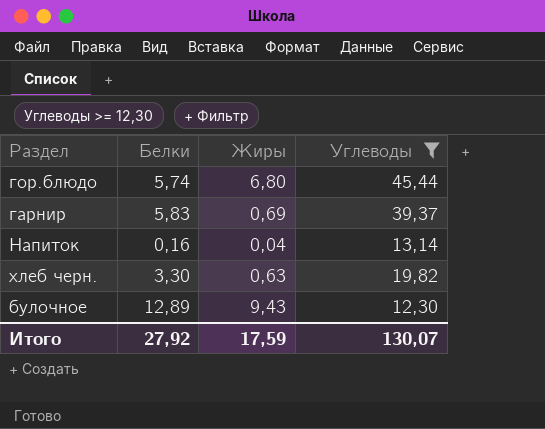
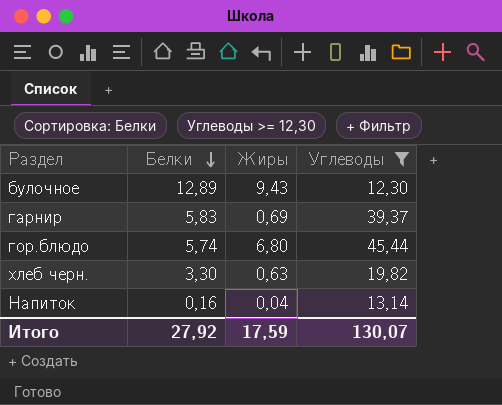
row order: none -> Белки descending

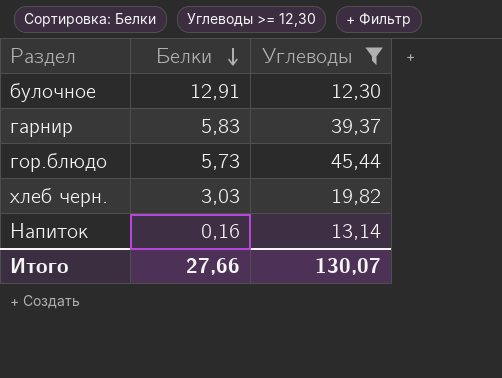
column Жиры | position: 3 -> none
булочное | Белки: 12,89 -> 12,91
гор.блюдо | Белки: 5,74 -> 5,73
хлеб черн. | Белки: 3,30 -> 3,03
Итого | Белки: 27,92 -> 27,66

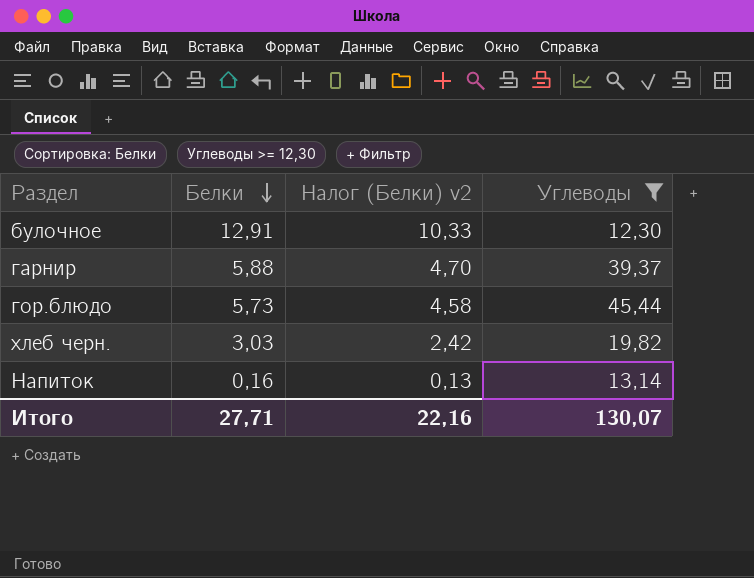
column Налог (Белки) v2 | formula: none -> [Белки] * 0,8
гарнир | Белки: 5,83 -> 5,88
Итого | Белки: 27,66 -> 27,71

